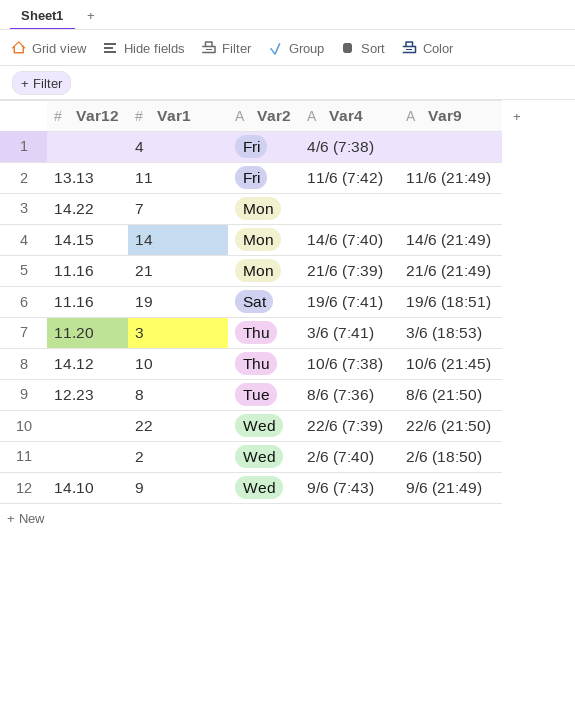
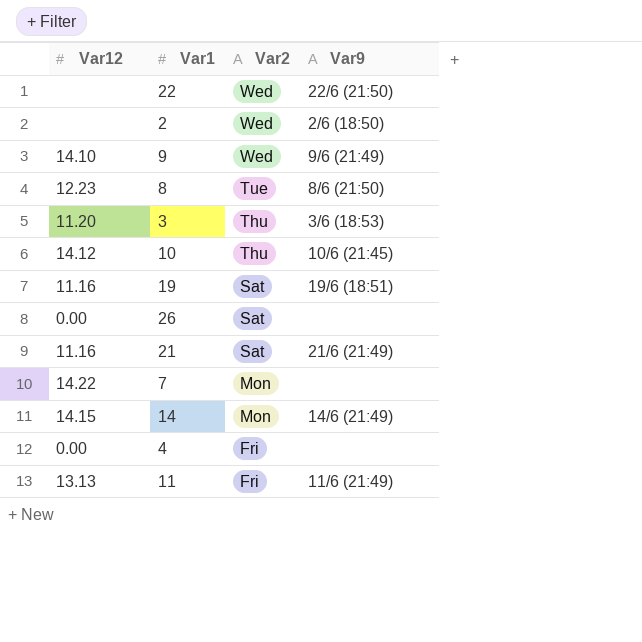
row order: Var2 ascending -> Var2 descending
column Var4 | position: 4 -> none
row 26: none -> 0.00 | Sat | none
21 | Var2: Mon -> Sat
4 | Var12: none -> 0.00

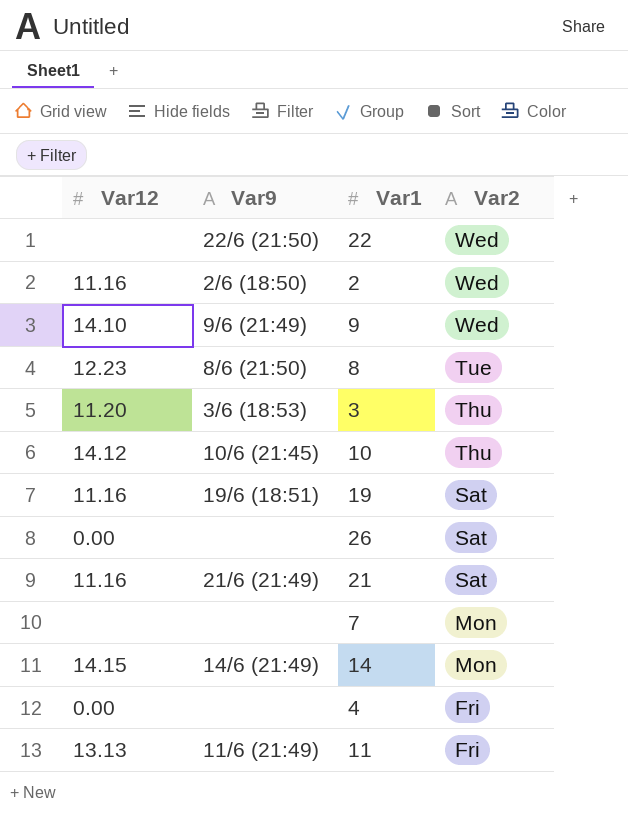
column Var9 | position: 4 -> 2
2 | Var12: none -> 11.16
7 | Var12: 14.22 -> none

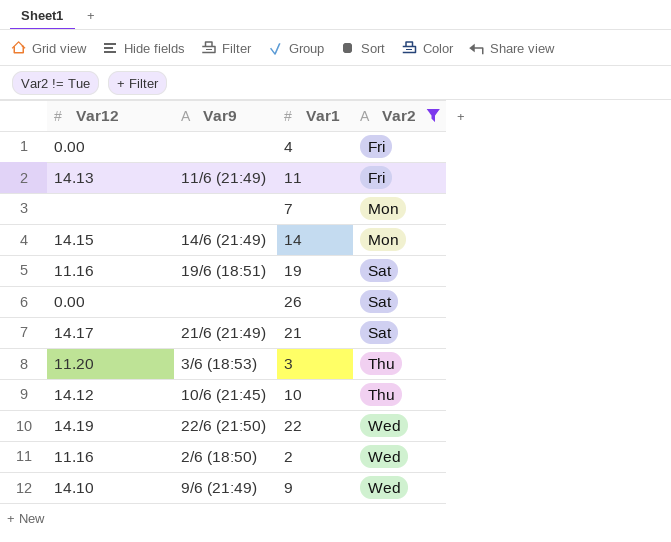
filter: none -> Var2 != Tue
row order: Var2 descending -> Var2 ascending
11 | Var12: 13.13 -> 14.13
21 | Var12: 11.16 -> 14.17
22 | Var12: none -> 14.19

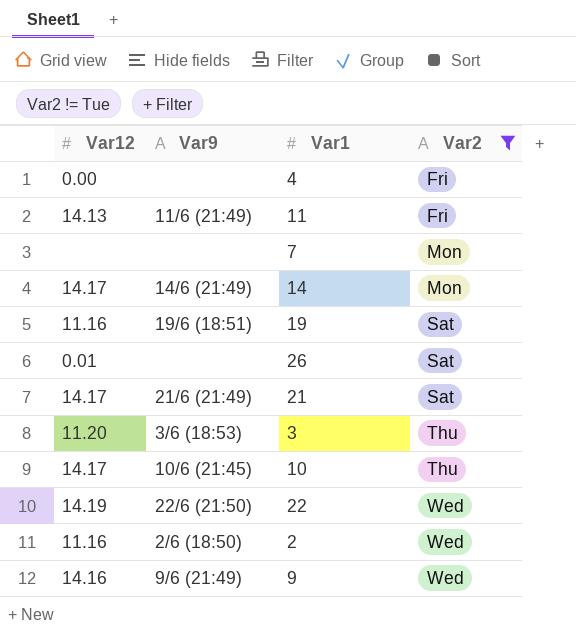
14 | Var12: 14.15 -> 14.17
26 | Var12: 0.00 -> 0.01
10 | Var12: 14.12 -> 14.17
9 | Var12: 14.10 -> 14.16

